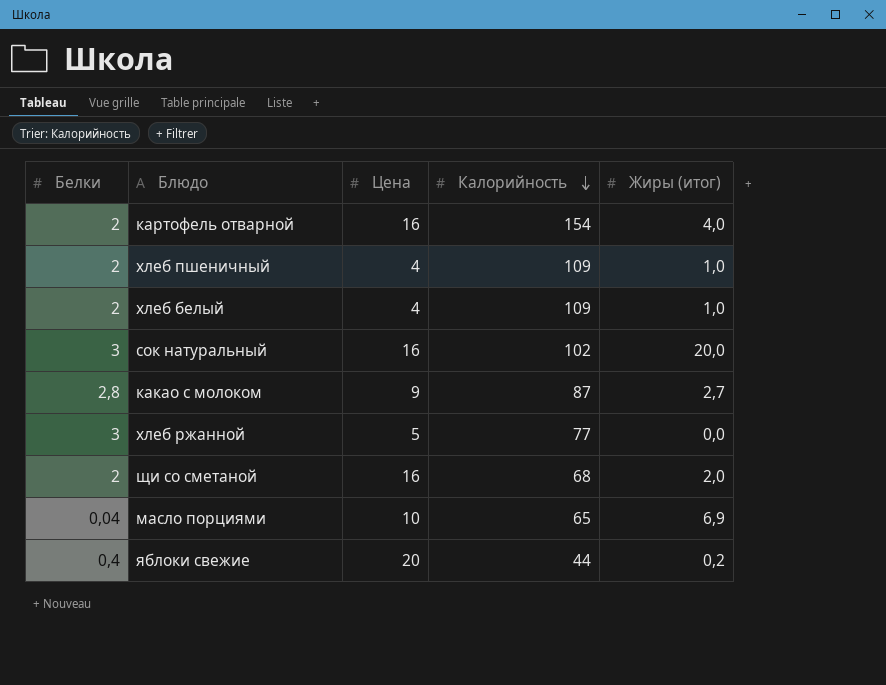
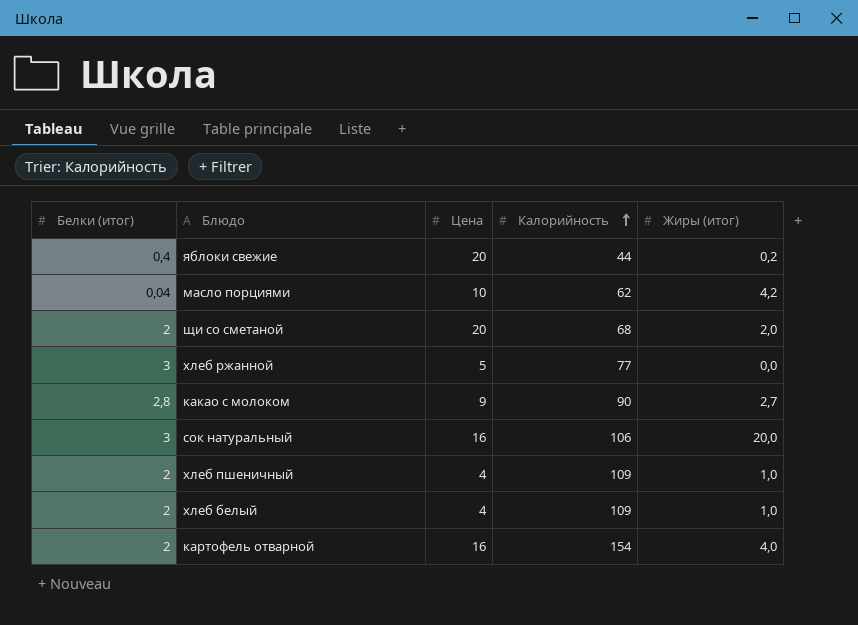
row order: Калорийность descending -> Калорийность ascending
column name: Белки -> Белки (итог)
масло порциями | Калорийность: 65 -> 62
масло порциями | Жиры (итог): 6,9 -> 4,2
щи со сметаной | Цена: 16 -> 20
какао с молоком | Калорийность: 87 -> 90
сок натуральный | Калорийность: 102 -> 106

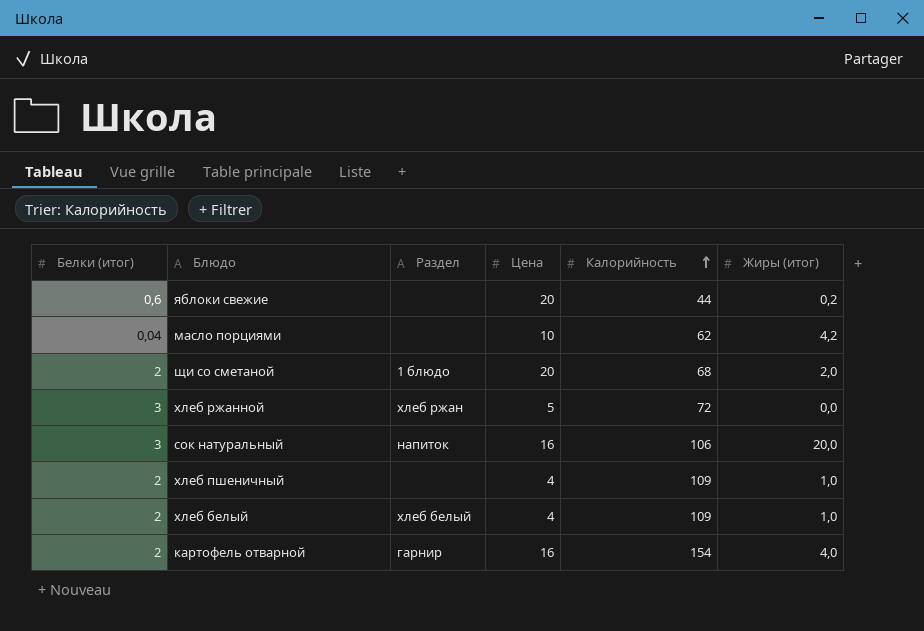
column Раздел | position: none -> 3
row какао с молоком: 2,8 | 9 | 90 | 2,7 -> none
яблоки свежие | Белки (итог): 0,4 -> 0,6
хлеб ржанной | Калорийность: 77 -> 72

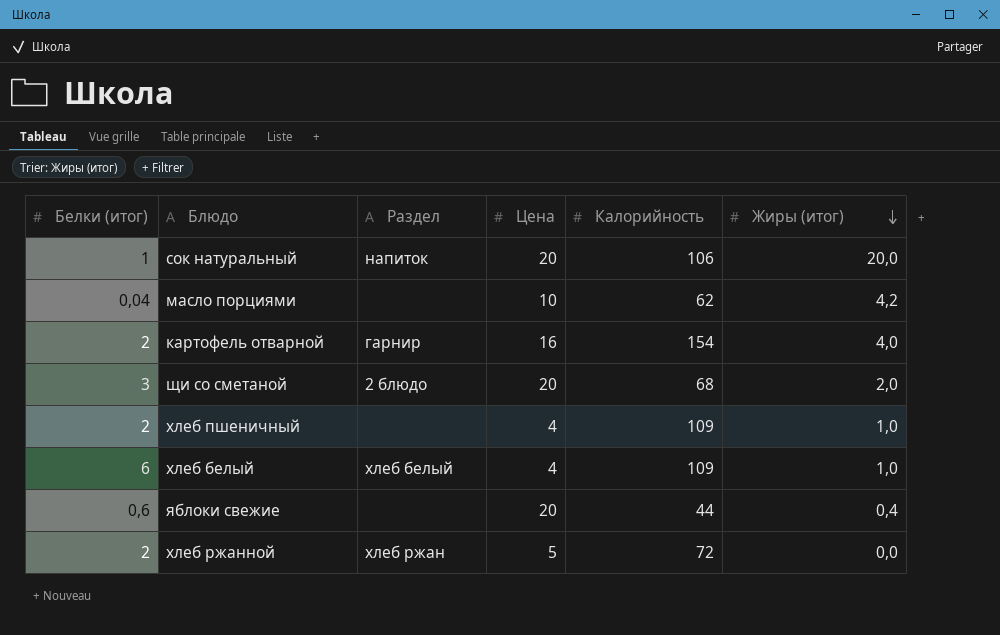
row order: Калорийность ascending -> Жиры (итог) descending
сок натуральный | Белки (итог): 3 -> 1
сок натуральный | Цена: 16 -> 20
щи со сметаной | Белки (итог): 2 -> 3
щи со сметаной | Раздел: 1 блюдо -> 2 блюдо
хлеб белый | Белки (итог): 2 -> 6
яблоки свежие | Жиры (итог): 0,2 -> 0,4
хлеб ржанной | Белки (итог): 3 -> 2

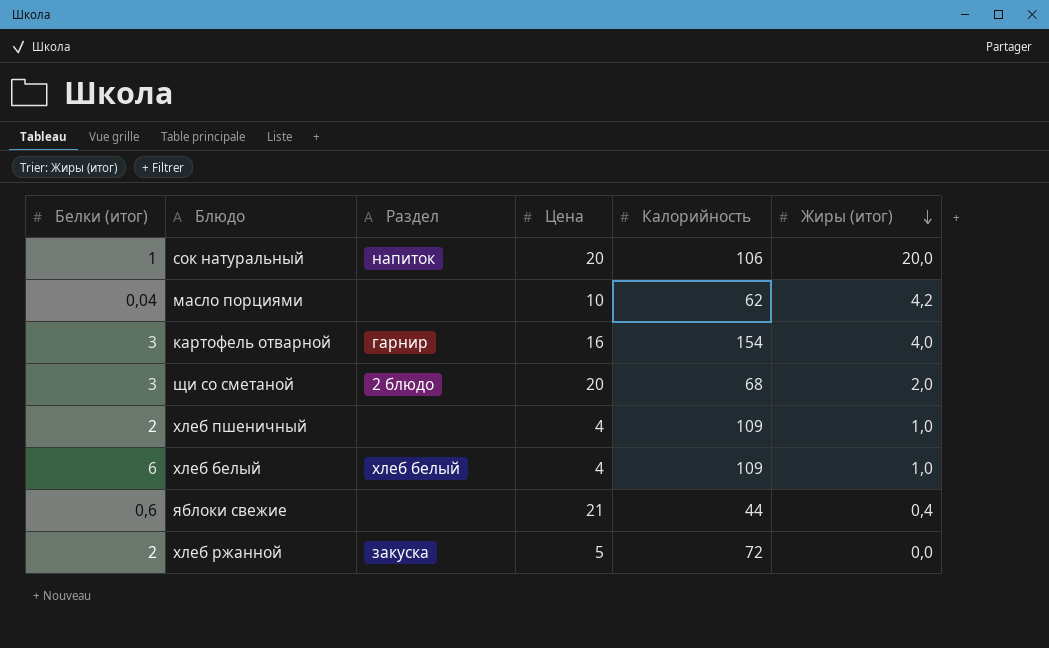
картофель отварной | Белки (итог): 2 -> 3
яблоки свежие | Цена: 20 -> 21
хлеб ржанной | Раздел: хлеб ржан -> закуска

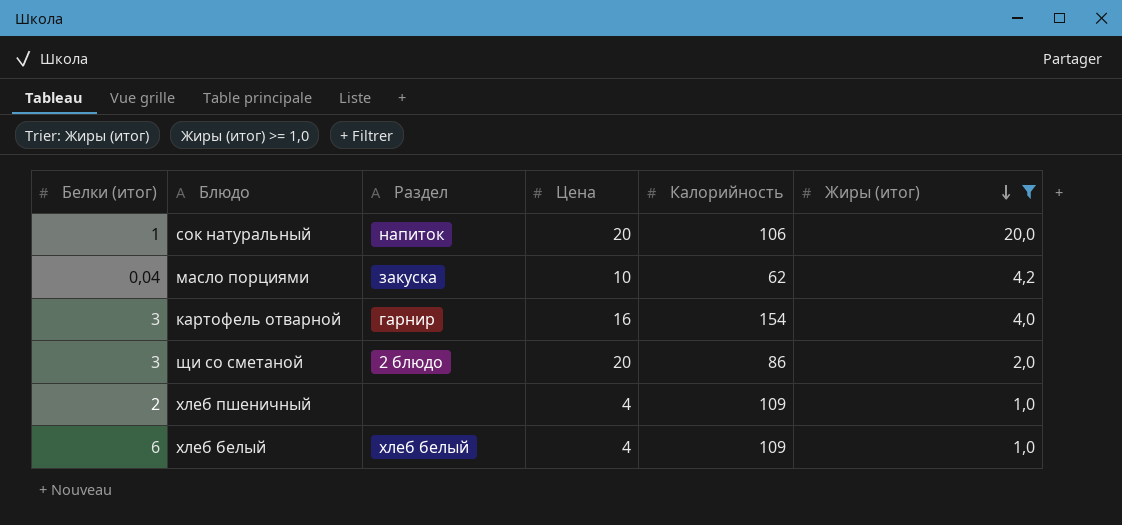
filter: none -> Жиры (итог) >= 1,0
масло порциями | Раздел: none -> закуска
щи со сметаной | Калорийность: 68 -> 86

